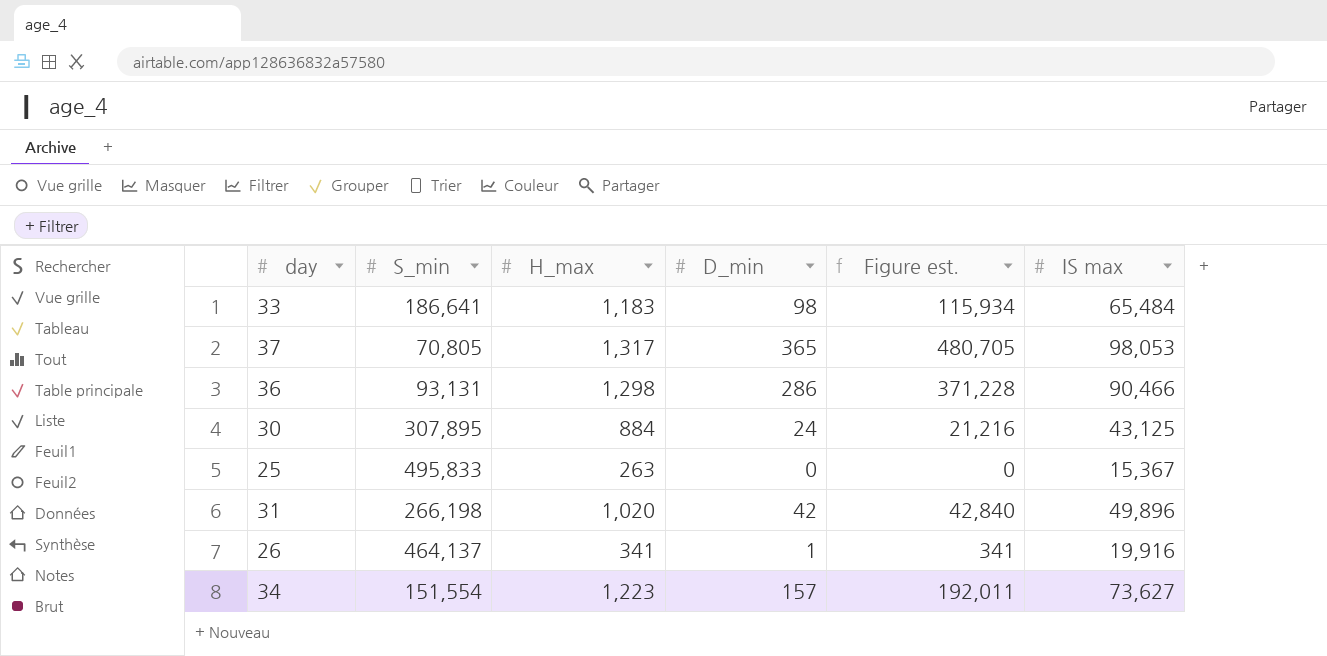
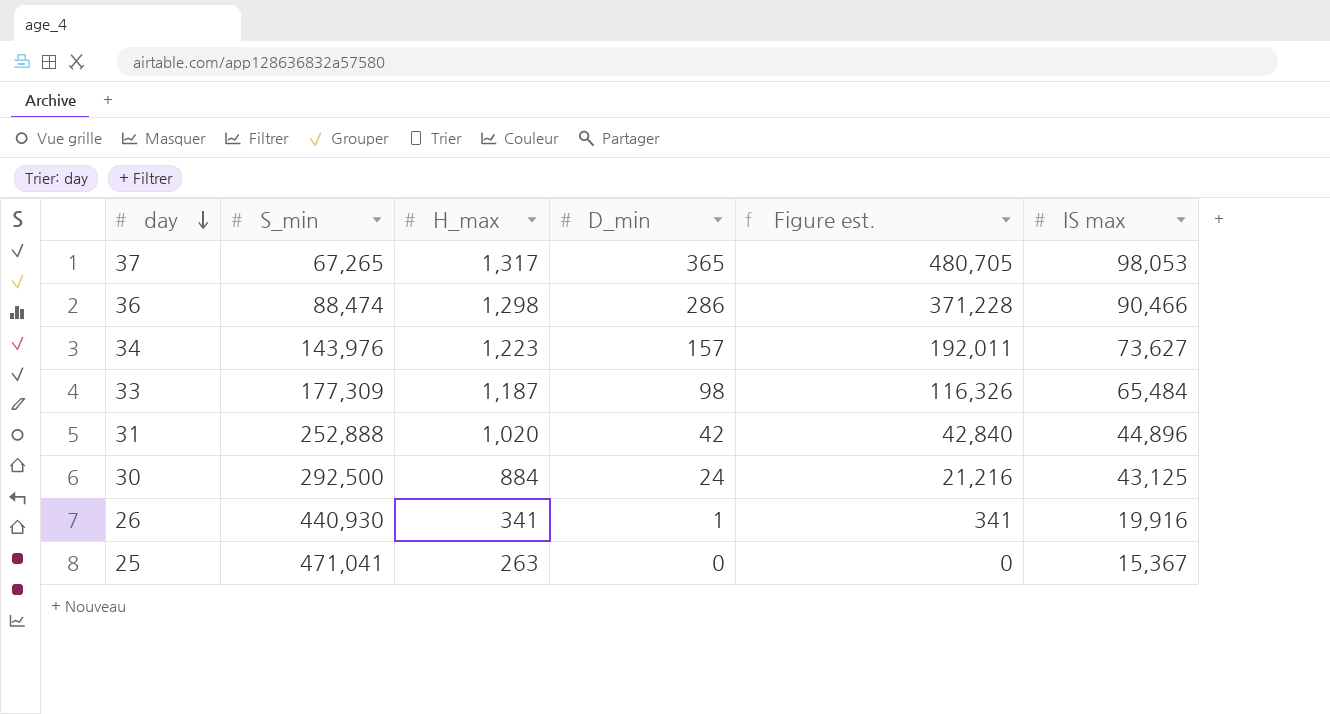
row order: none -> day descending
37 | S_min: 70,805 -> 67,265
36 | S_min: 93,131 -> 88,474
34 | S_min: 151,554 -> 143,976
33 | S_min: 186,641 -> 177,309
33 | H_max: 1,183 -> 1,187
33 | Figure est.: 115,934 -> 116,326
31 | S_min: 266,198 -> 252,888
31 | IS max: 49,896 -> 44,896
30 | S_min: 307,895 -> 292,500
26 | S_min: 464,137 -> 440,930
25 | S_min: 495,833 -> 471,041

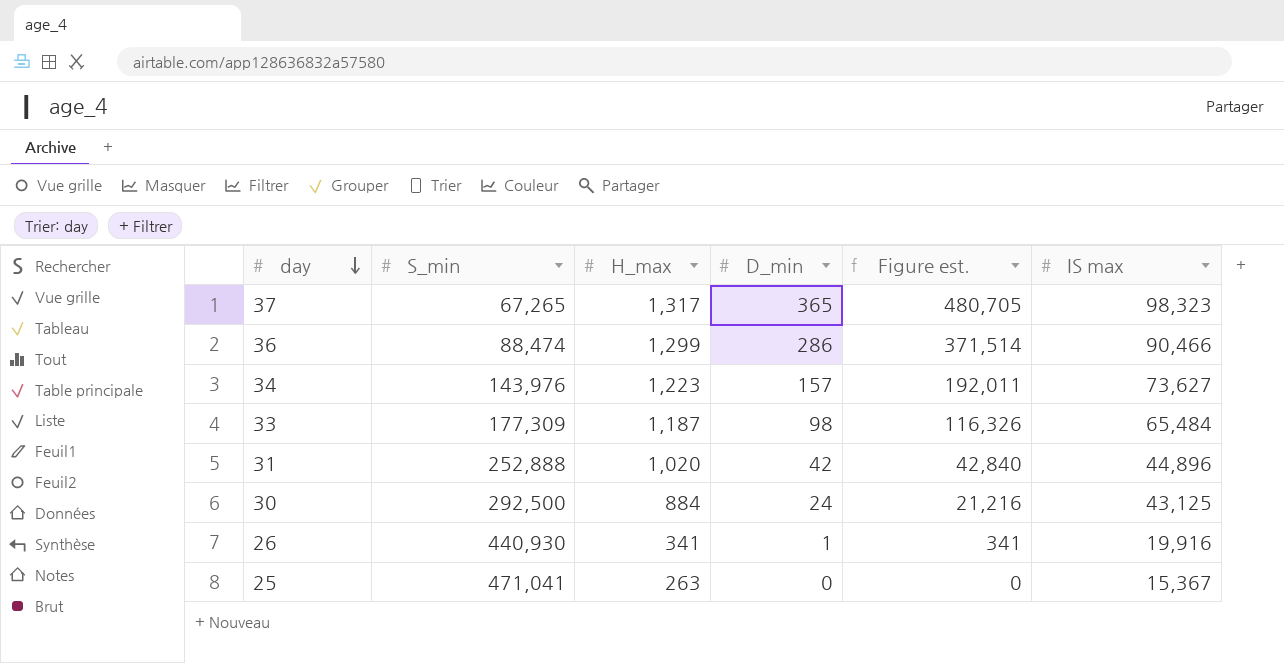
37 | IS max: 98,053 -> 98,323
36 | H_max: 1,298 -> 1,299
36 | Figure est.: 371,228 -> 371,514

